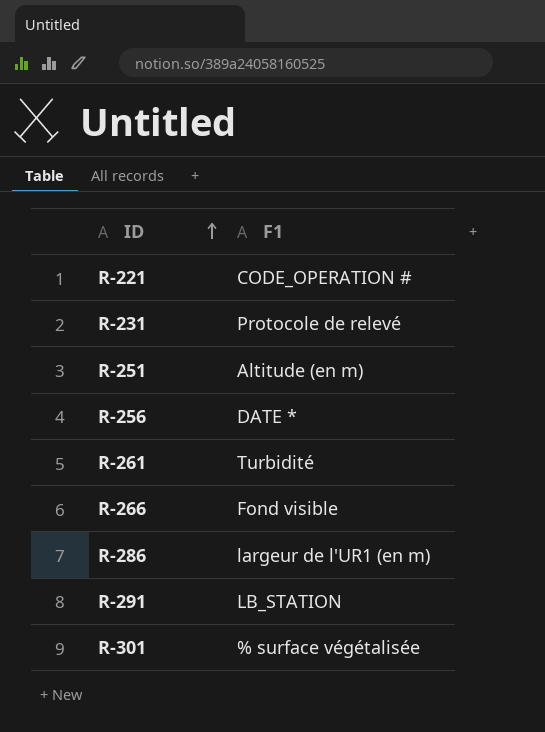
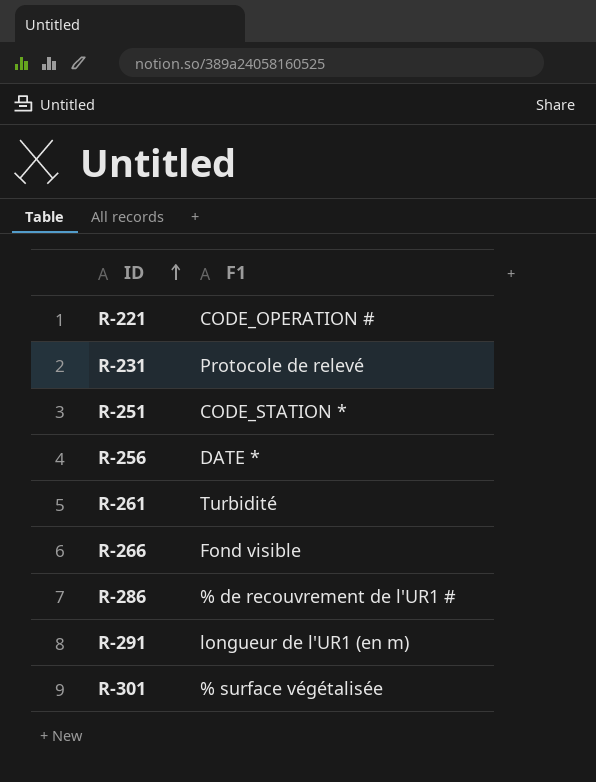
R-251 | F1: Altitude (en m) -> CODE_STATION *
R-286 | F1: largeur de l'UR1 (en m) -> % de recouvrement de l'UR1 #
R-291 | F1: LB_STATION -> longueur de l'UR1 (en m)

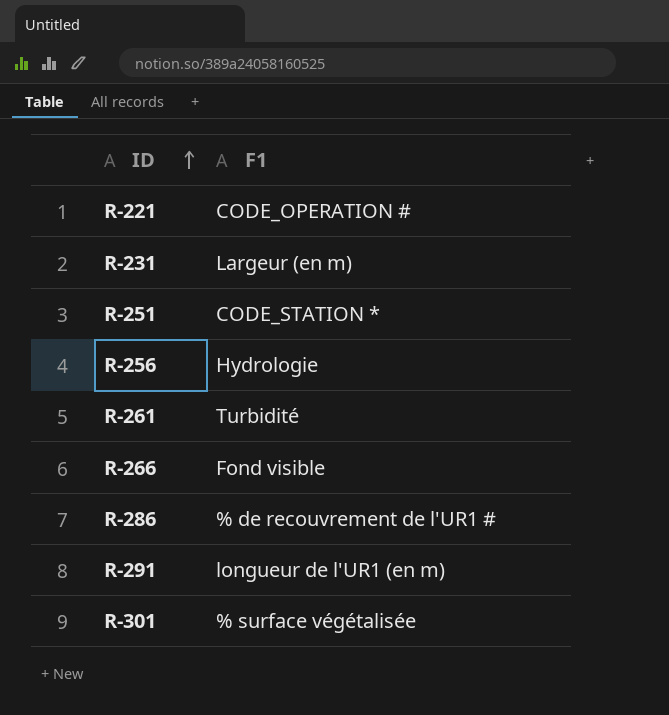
R-231 | F1: Protocole de relevé -> Largeur (en m)
R-256 | F1: DATE * -> Hydrologie

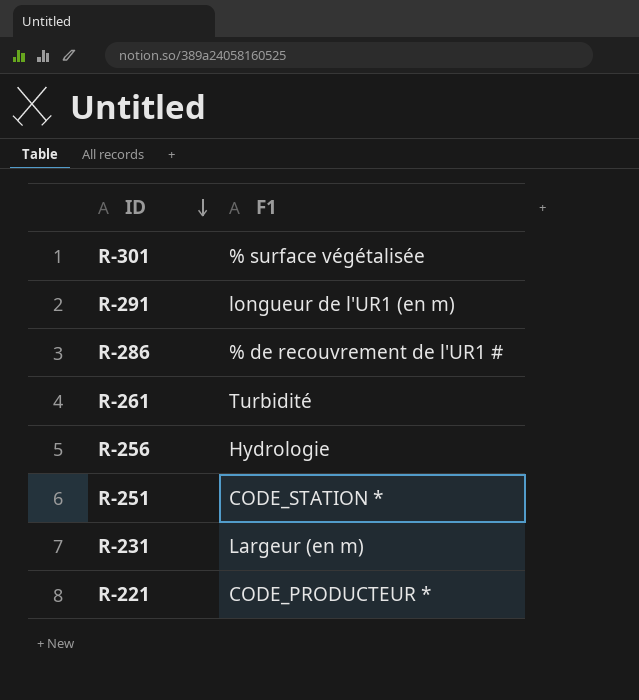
row order: ID ascending -> ID descending
row R-266: Fond visible -> none
R-221 | F1: CODE_OPERATION # -> CODE_PRODUCTEUR *

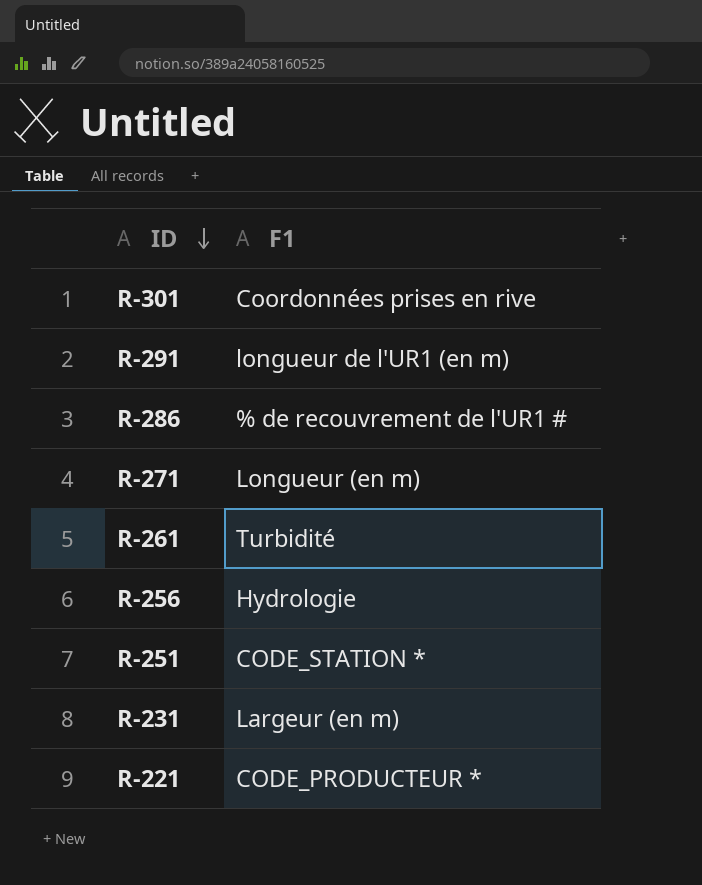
R-301 | F1: % surface végétalisée -> Coordonnées prises en rive
row R-271: none -> Longueur (en m)

